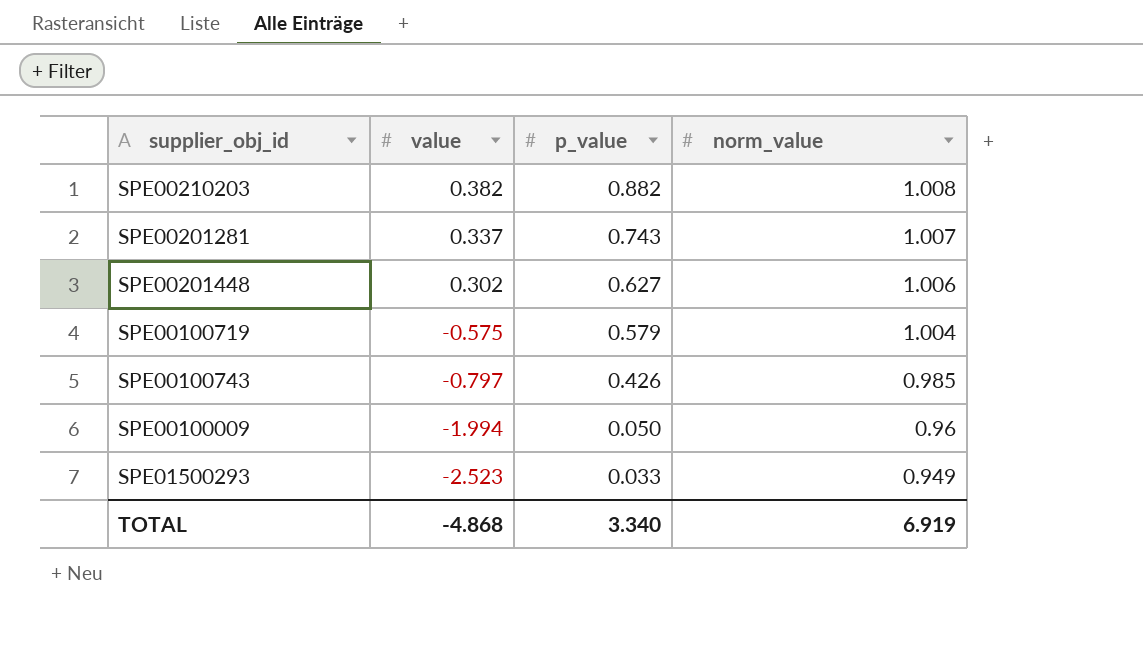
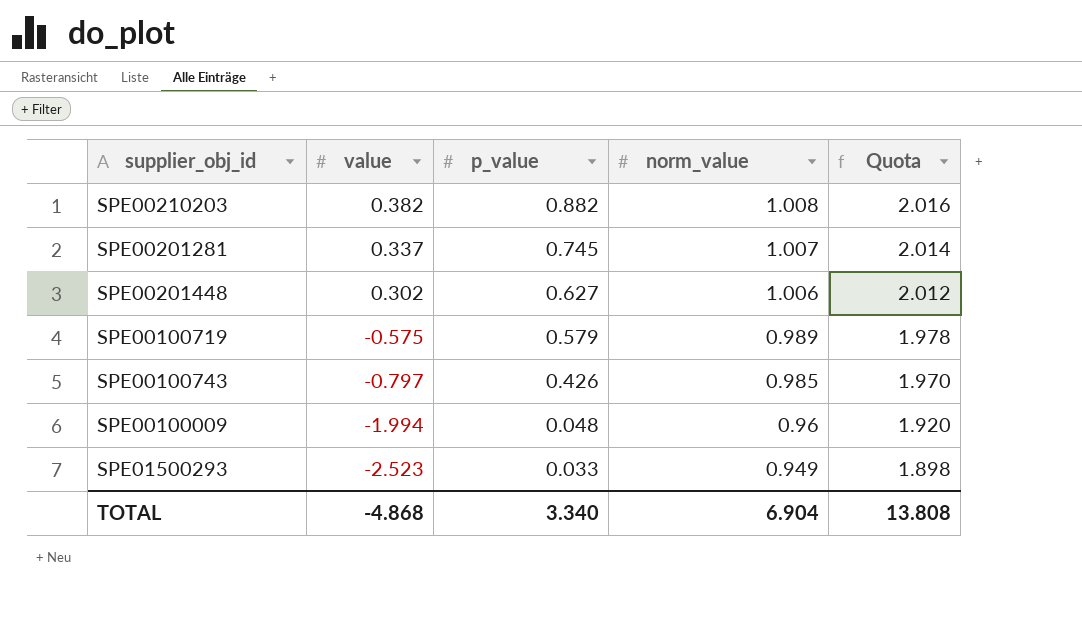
column Quota | formula: none -> [norm_value] * 2
SPE00201281 | p_value: 0.743 -> 0.745
SPE00100719 | norm_value: 1.004 -> 0.989
SPE00100009 | p_value: 0.050 -> 0.048
TOTAL | norm_value: 6.919 -> 6.904

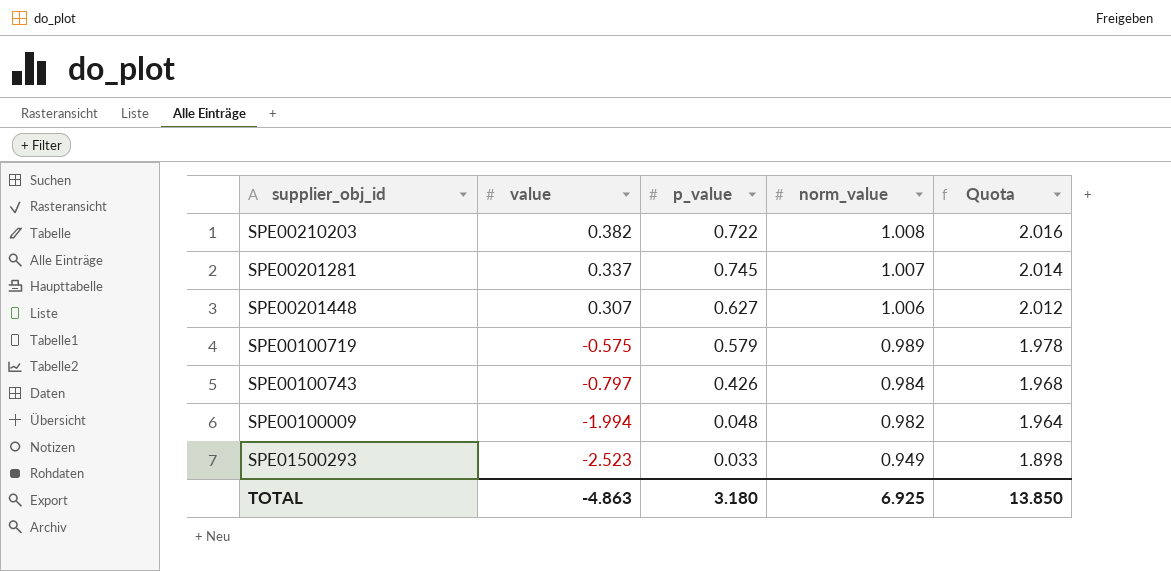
SPE00210203 | p_value: 0.882 -> 0.722
SPE00201448 | value: 0.302 -> 0.307
SPE00100743 | norm_value: 0.985 -> 0.984
SPE00100743 | Quota: 1.970 -> 1.968
SPE00100009 | norm_value: 0.96 -> 0.982
SPE00100009 | Quota: 1.920 -> 1.964
TOTAL | value: -4.868 -> -4.863
TOTAL | p_value: 3.340 -> 3.180
TOTAL | norm_value: 6.904 -> 6.925
TOTAL | Quota: 13.808 -> 13.850

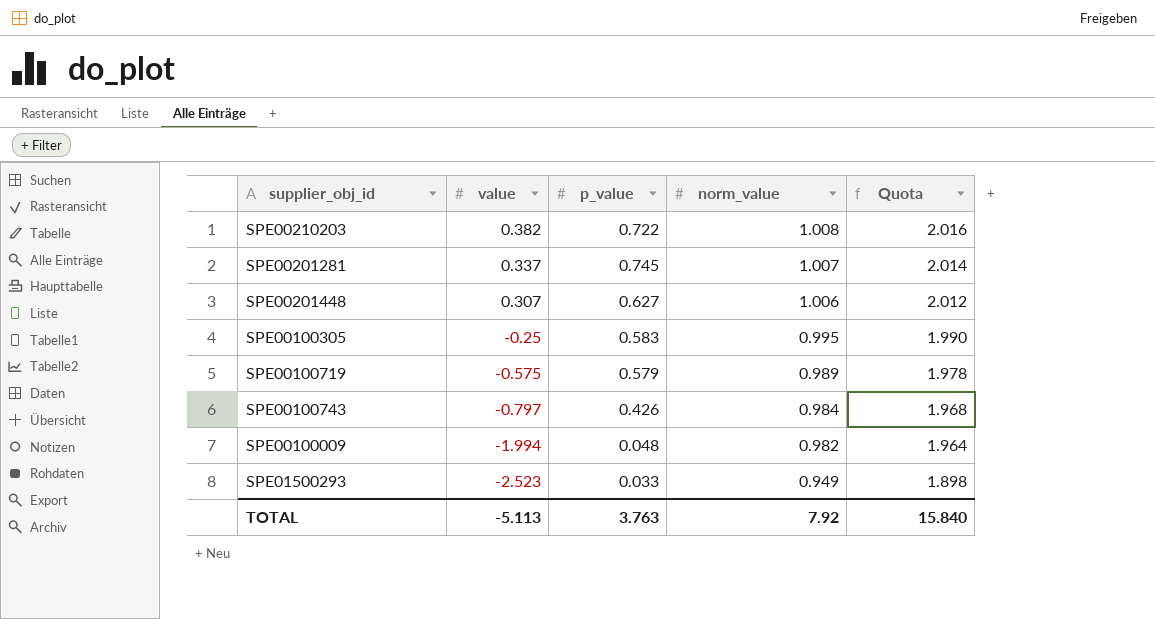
row SPE00100305: none -> -0.25 | 0.583 | 0.995 | 1.990
TOTAL | value: -4.863 -> -5.113
TOTAL | p_value: 3.180 -> 3.763
TOTAL | norm_value: 6.925 -> 7.92
TOTAL | Quota: 13.850 -> 15.840

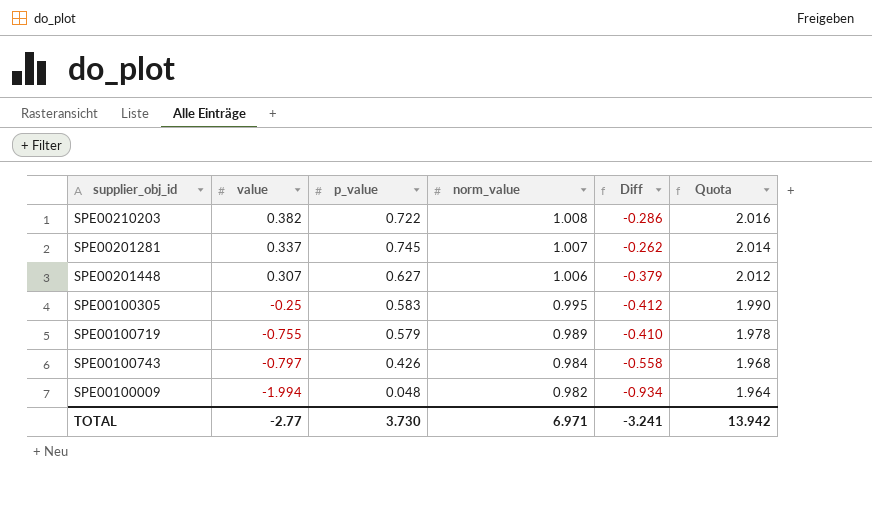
column Diff | formula: none -> [p_value] - [norm_value]
row SPE01500293: -2.523 | 0.033 | 0.949 | 1.898 -> none
SPE00100719 | value: -0.575 -> -0.755
TOTAL | value: -5.113 -> -2.77
TOTAL | p_value: 3.763 -> 3.730
TOTAL | norm_value: 7.92 -> 6.971
TOTAL | Quota: 15.840 -> 13.942

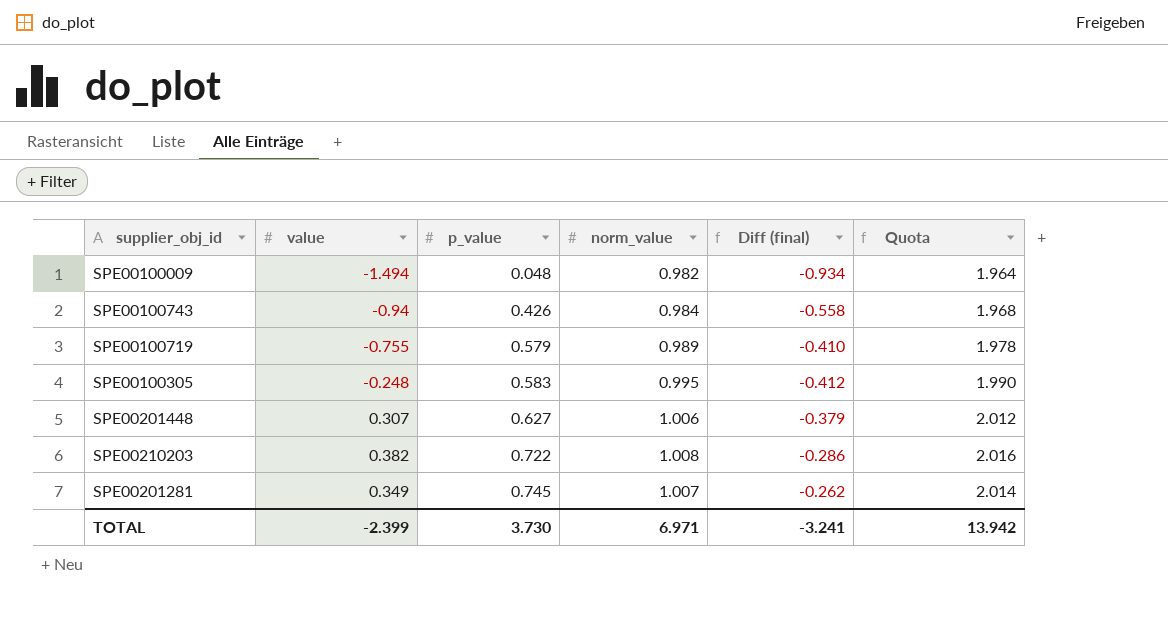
row order: value descending -> p_value ascending
column name: Diff -> Diff (final)
SPE00100009 | value: -1.994 -> -1.494
SPE00100743 | value: -0.797 -> -0.94
SPE00100305 | value: -0.25 -> -0.248
SPE00201281 | value: 0.337 -> 0.349
TOTAL | value: -2.77 -> -2.399

